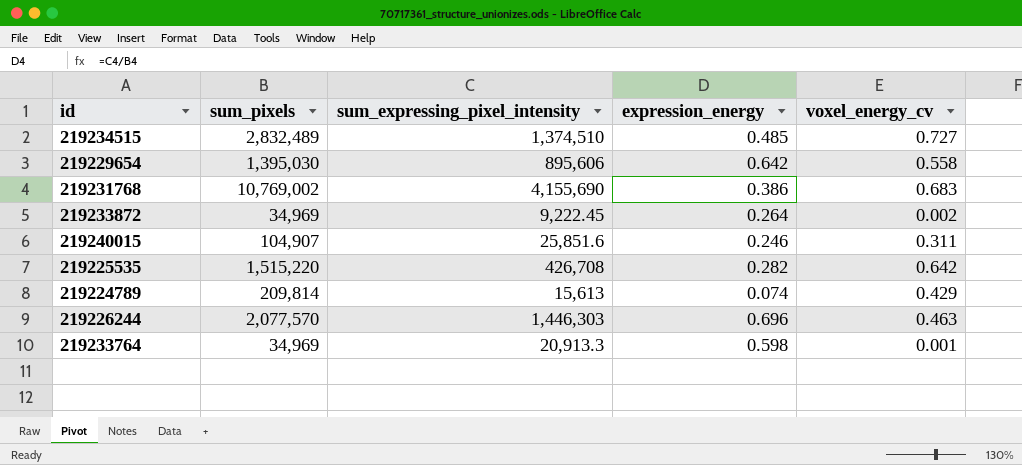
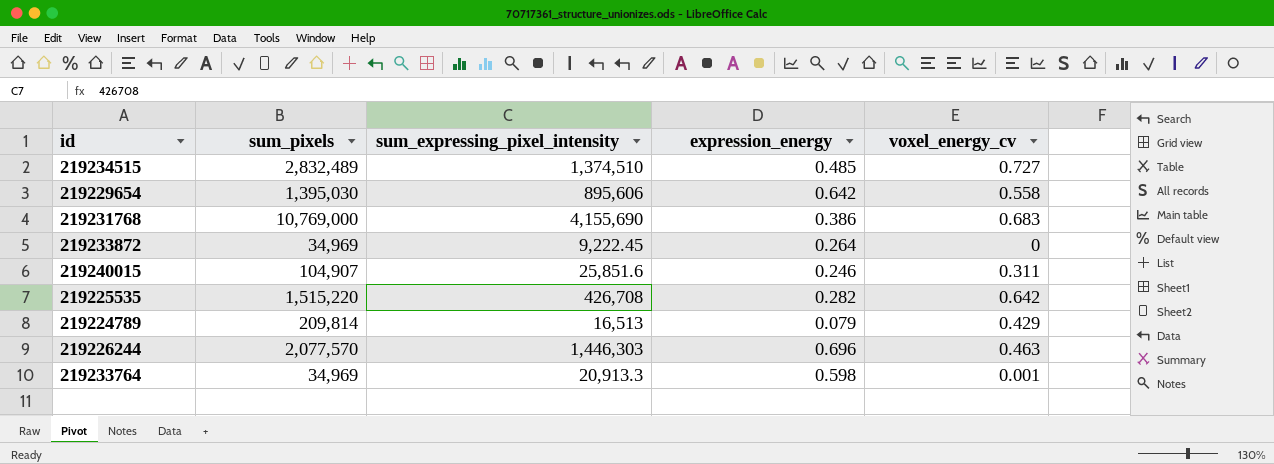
219231768 | sum_pixels: 10,769,002 -> 10,769,000
219233872 | voxel_energy_cv: 0.002 -> 0
219224789 | sum_expressing_pixel_intensity: 15,613 -> 16,513
219224789 | expression_energy: 0.074 -> 0.079

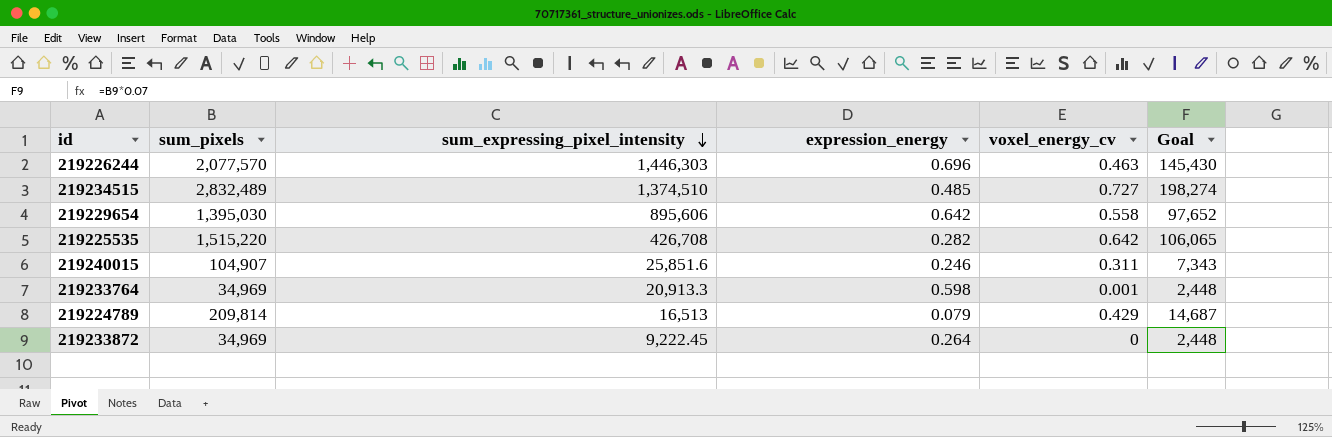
row order: none -> sum_expressing_pixel_intensity descending
column Goal | formula: none -> [sum_pixels] * 0.07
row 219231768: 10,769,000 | 4,155,690 | 0.386 | 0.683 -> none

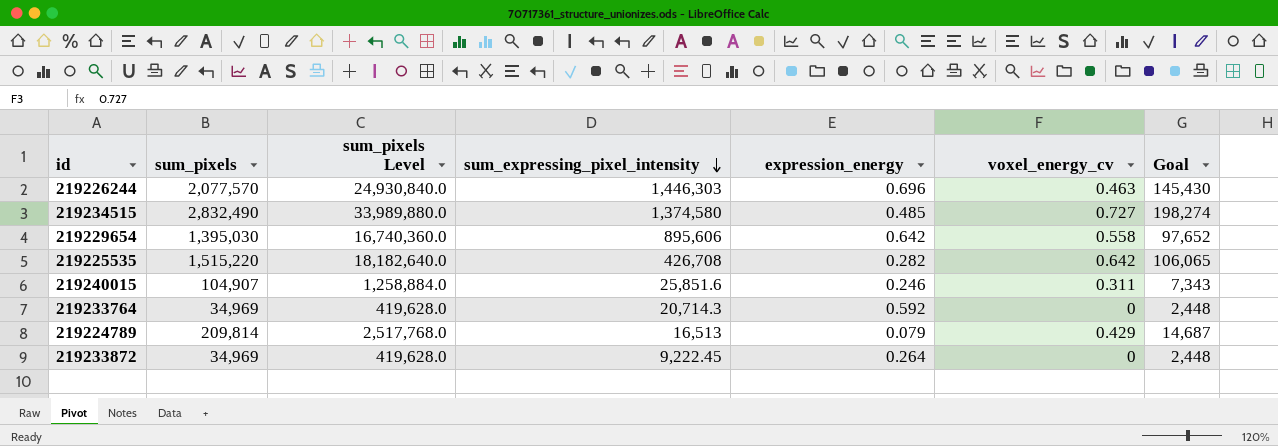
column sum_pixels Level | formula: none -> [sum_pixels] * 12
219234515 | sum_pixels: 2,832,489 -> 2,832,490
219234515 | sum_expressing_pixel_intensity: 1,374,510 -> 1,374,580
219233764 | sum_expressing_pixel_intensity: 20,913.3 -> 20,714.3
219233764 | expression_energy: 0.598 -> 0.592
219233764 | voxel_energy_cv: 0.001 -> 0

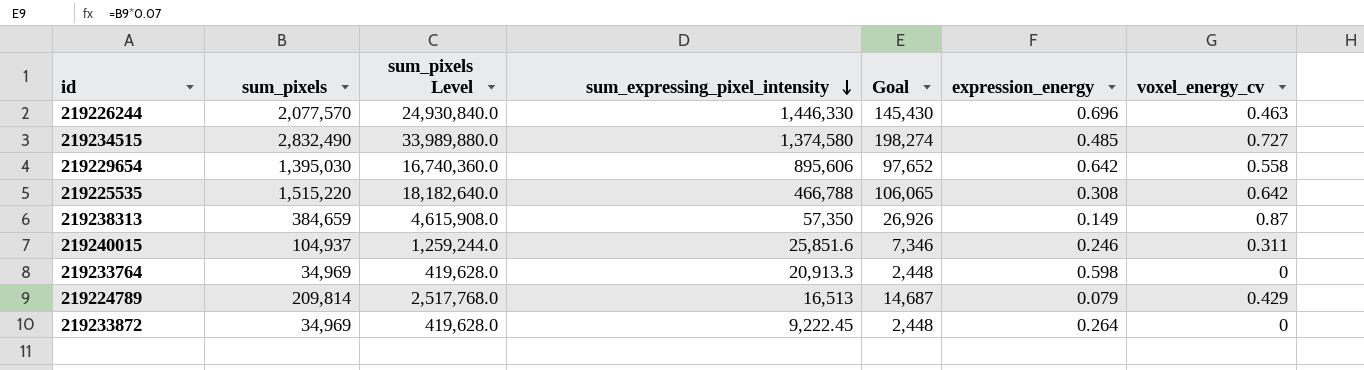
column Goal | position: 7 -> 5
219226244 | sum_expressing_pixel_intensity: 1,446,303 -> 1,446,330
219225535 | sum_expressing_pixel_intensity: 426,708 -> 466,788
219225535 | expression_energy: 0.282 -> 0.308
row 219238313: none -> 384,659 | 4,615,908.0 | 57,350 | 26,926 | 0.149 | 0.87
219240015 | sum_pixels: 104,907 -> 104,937
219240015 | sum_pixels Level: 1,258,884.0 -> 1,259,244.0
219240015 | Goal: 7,343 -> 7,346
219233764 | sum_expressing_pixel_intensity: 20,714.3 -> 20,913.3
219233764 | expression_energy: 0.592 -> 0.598

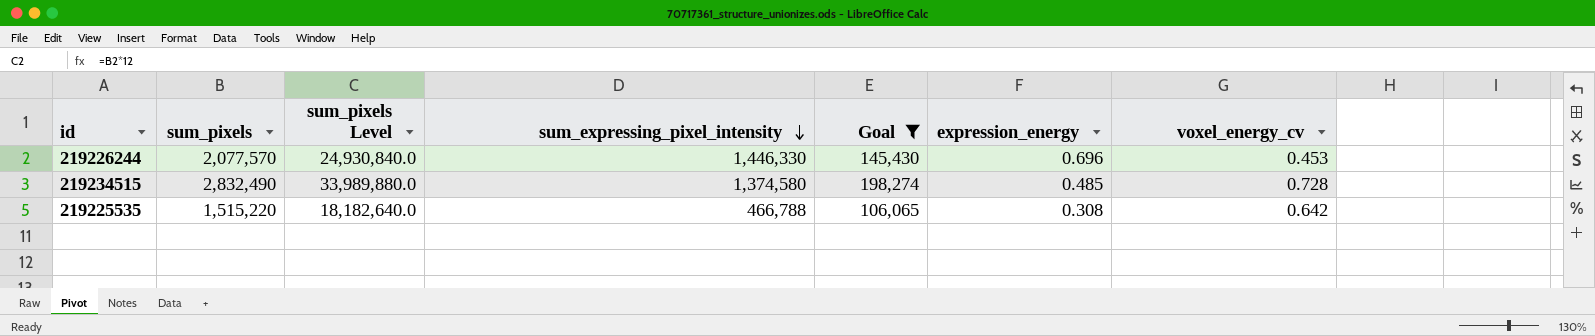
filter: none -> Goal >= 106,065
219226244 | voxel_energy_cv: 0.463 -> 0.453
219234515 | voxel_energy_cv: 0.727 -> 0.728

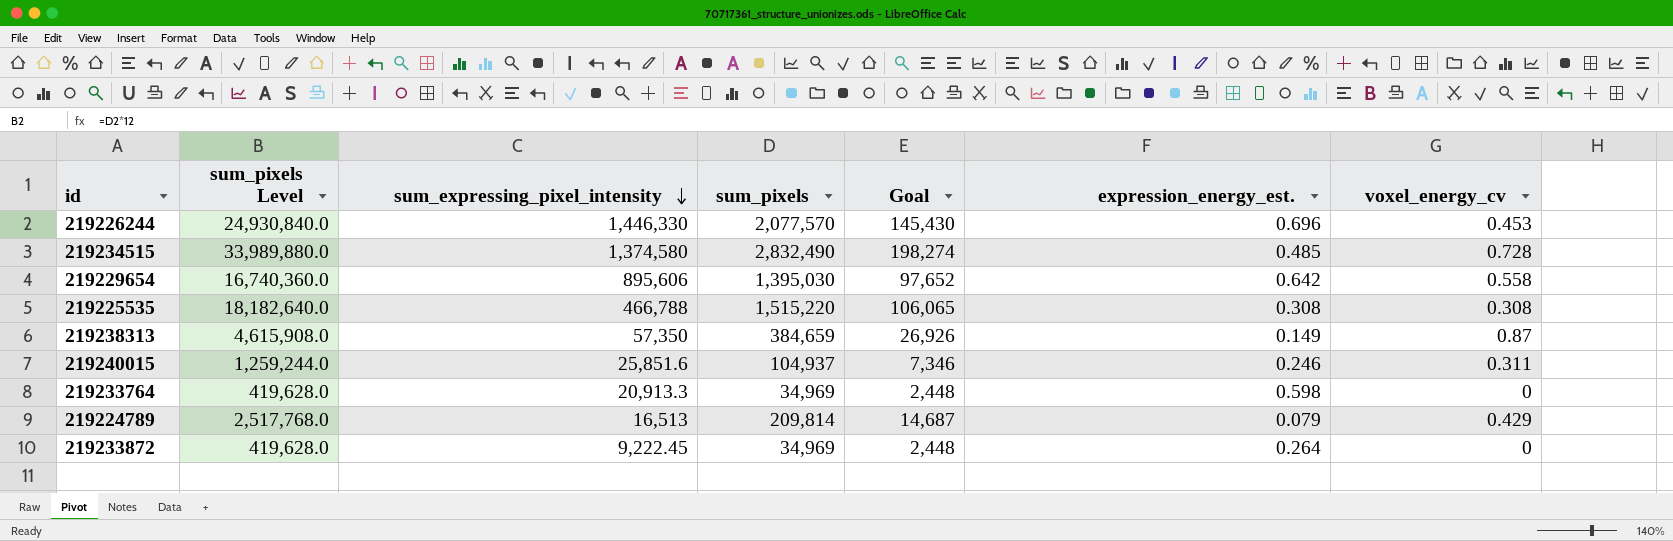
filter: Goal >= 106,065 -> none
column sum_pixels | position: 2 -> 4
column name: expression_energy -> expression_energy_est.
219225535 | voxel_energy_cv: 0.642 -> 0.308

